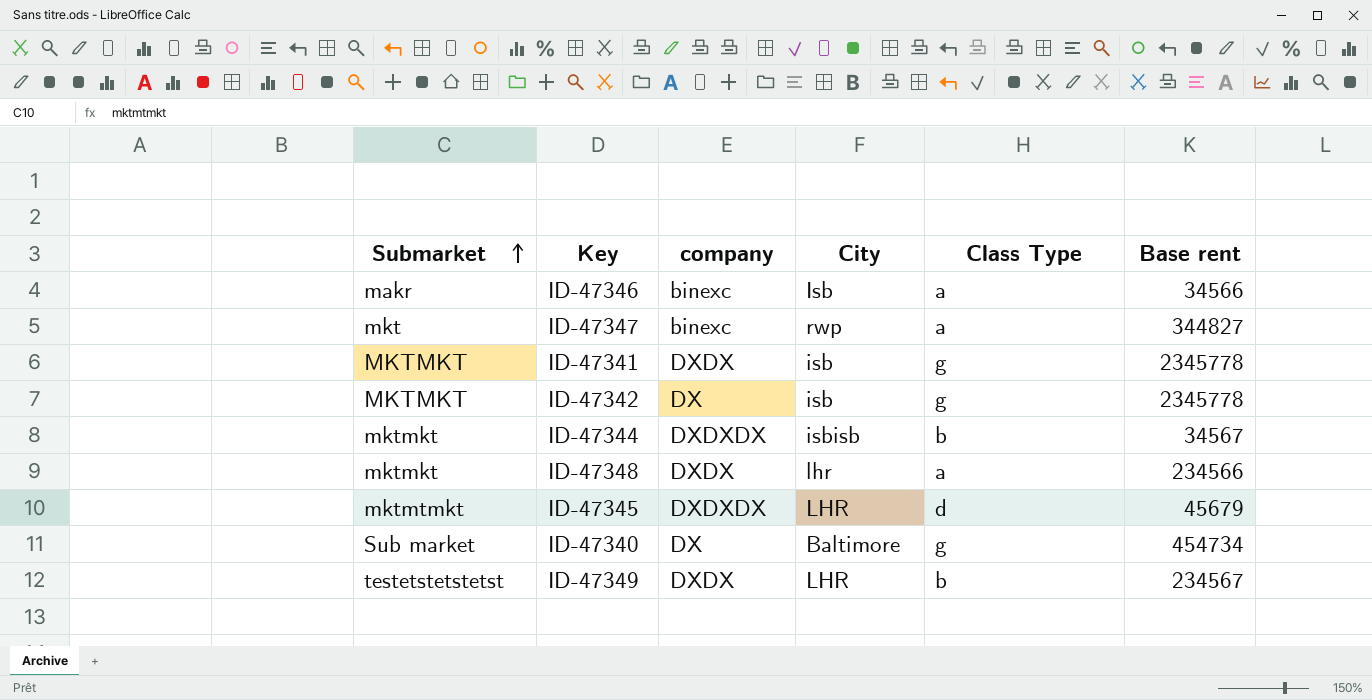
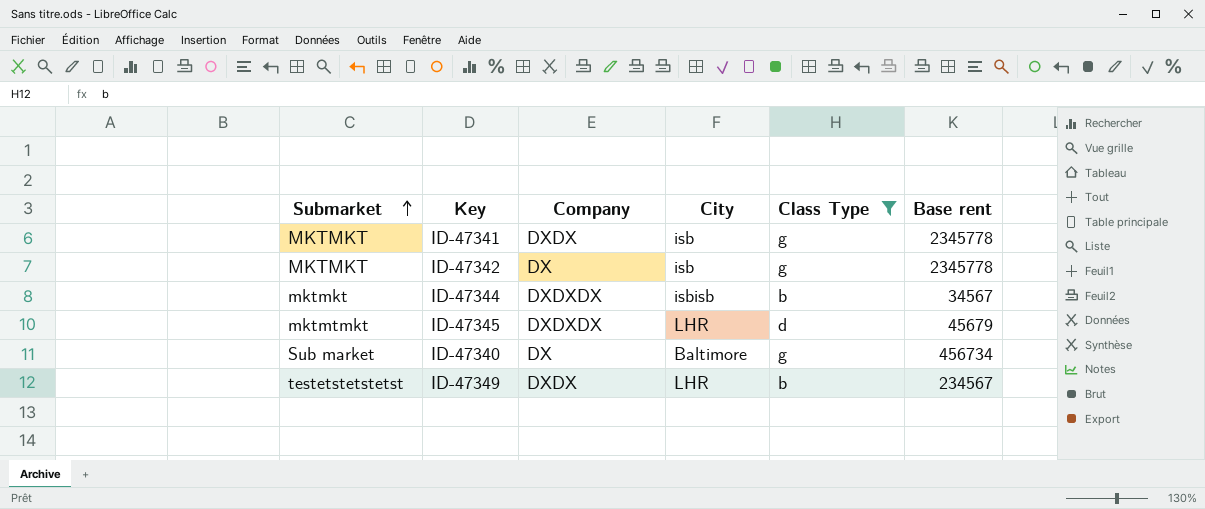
filter: none -> Class Type != a
column name: company -> Company
ID-47340 | Base rent: 454734 -> 456734

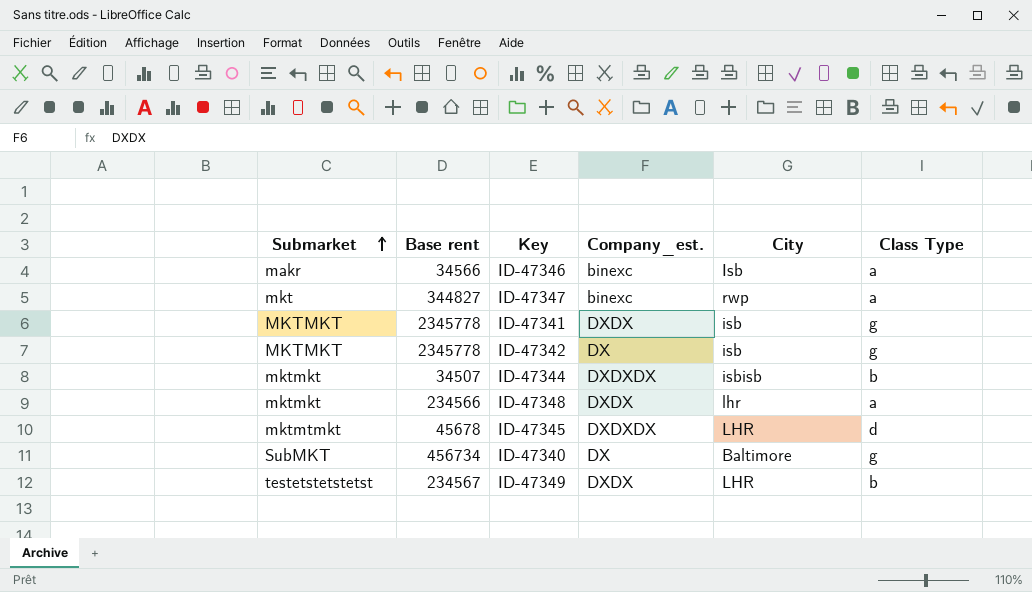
filter: Class Type != a -> none
column Base rent | position: 6 -> 2
column name: Company -> Company_est.
ID-47344 | Base rent: 34567 -> 34507
ID-47345 | Base rent: 45679 -> 45678
ID-47340 | Submarket: Sub market -> SubMKT

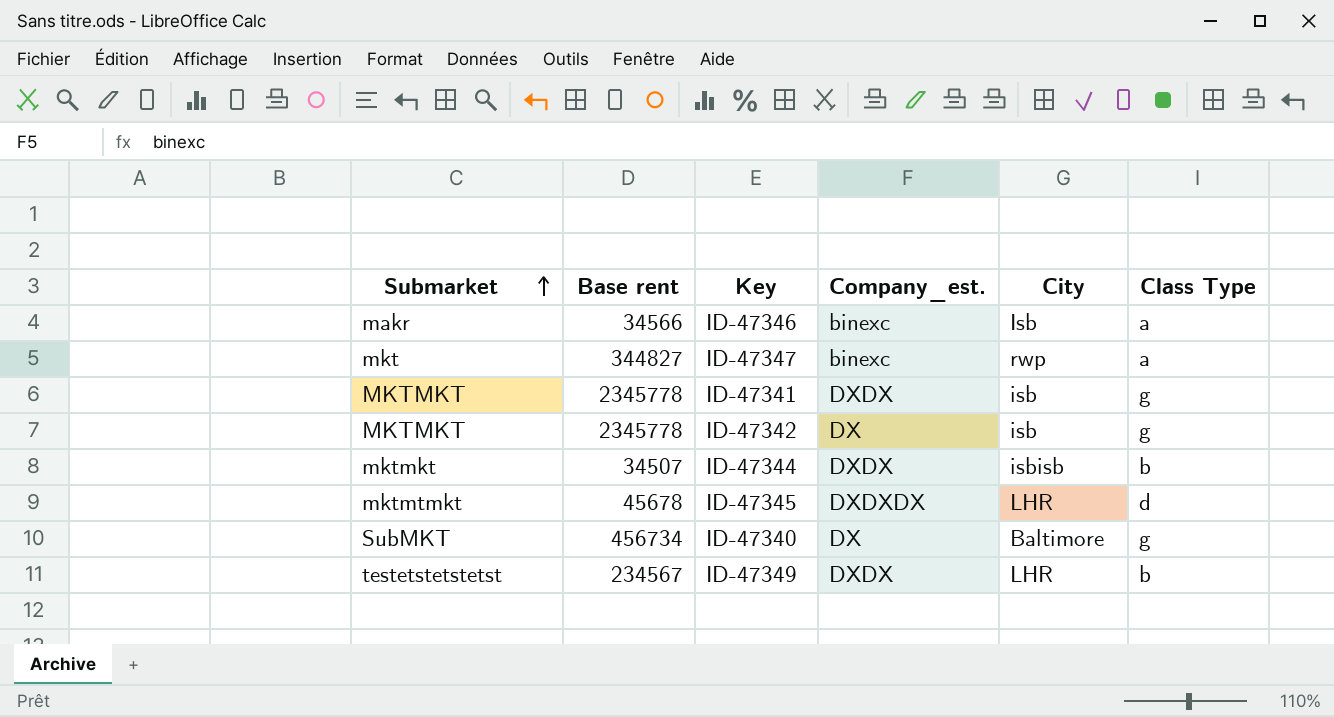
row ID-47348: mktmkt | 234566 | DXDX | lhr | a -> none
ID-47344 | Company_est.: DXDXDX -> DXDX

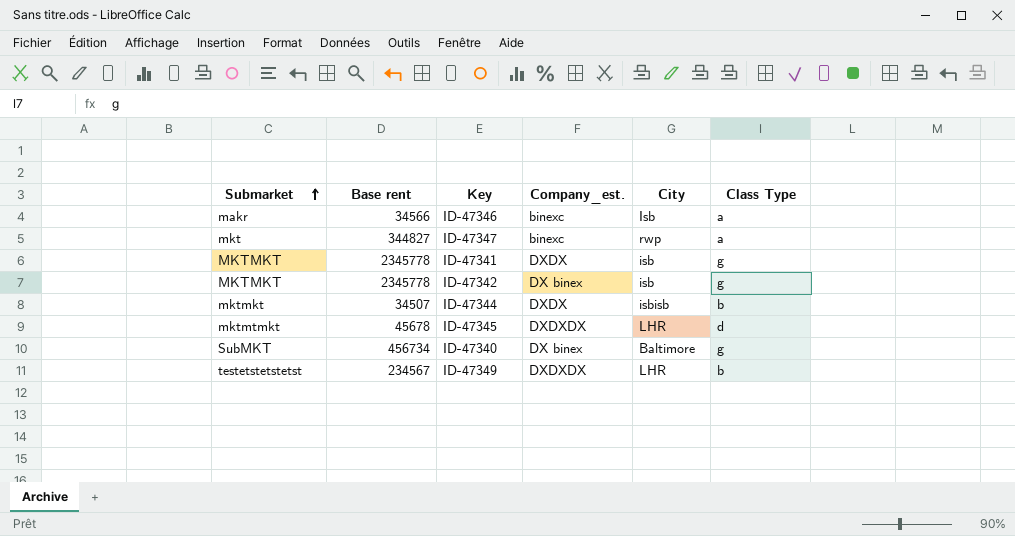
ID-47342 | Company_est.: DX -> DX binex
ID-47340 | Company_est.: DX -> DX binex
ID-47349 | Company_est.: DXDX -> DXDXDX

